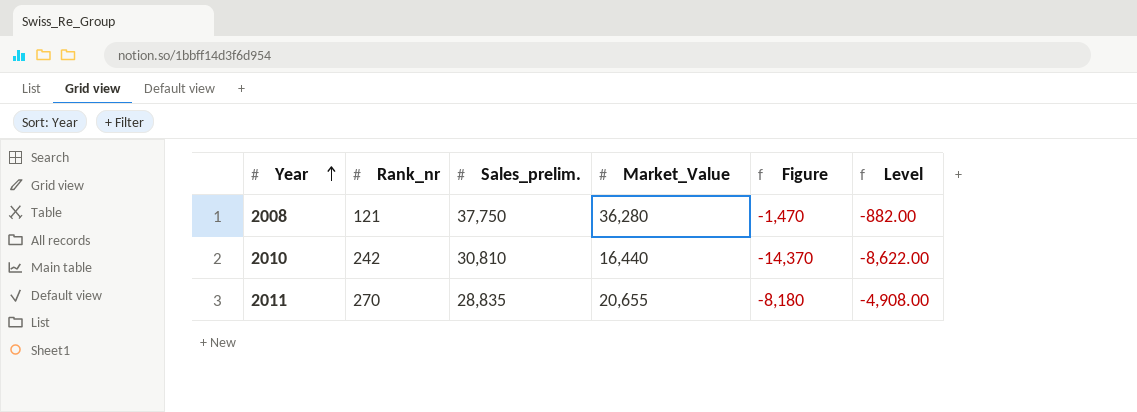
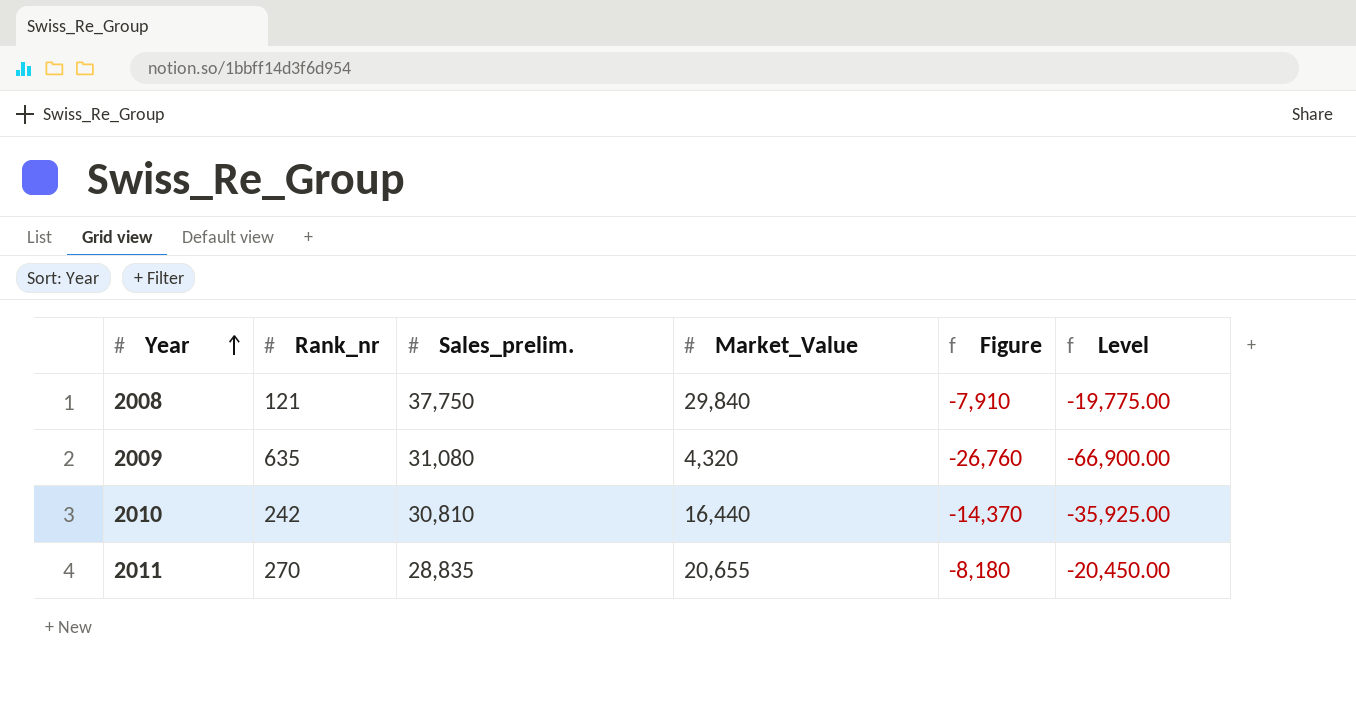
column Level | formula: [Figure] * 0.6 -> [Figure] * 2.5
2008 | Market_Value: 36,280 -> 29,840
2008 | Figure: -1,470 -> -7,910
row 2009: none -> 635 | 31,080 | 4,320 | -26,760 | -66,900.00

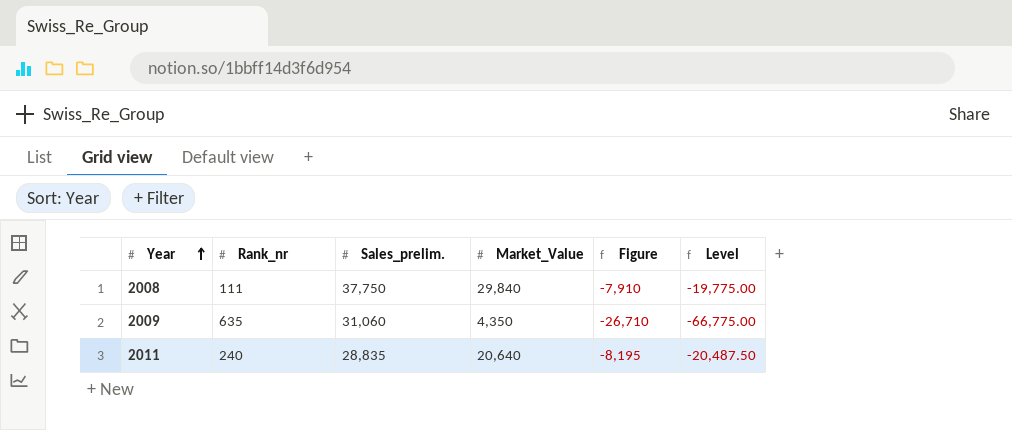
row 2010: 242 | 30,810 | 16,440 | -14,370 | -35,925.00 -> none
2008 | Rank_nr: 121 -> 111
2009 | Sales_prelim.: 31,080 -> 31,060
2009 | Market_Value: 4,320 -> 4,350
2009 | Figure: -26,760 -> -26,710
2009 | Level: -66,900.00 -> -66,775.00
2011 | Rank_nr: 270 -> 240
2011 | Market_Value: 20,655 -> 20,640
2011 | Figure: -8,180 -> -8,195
2011 | Level: -20,450.00 -> -20,487.50

